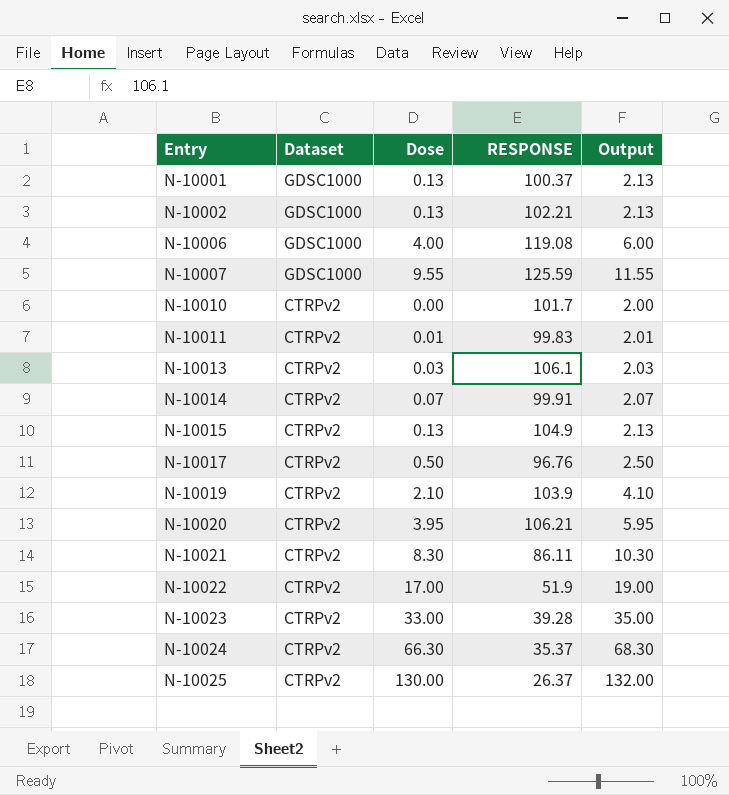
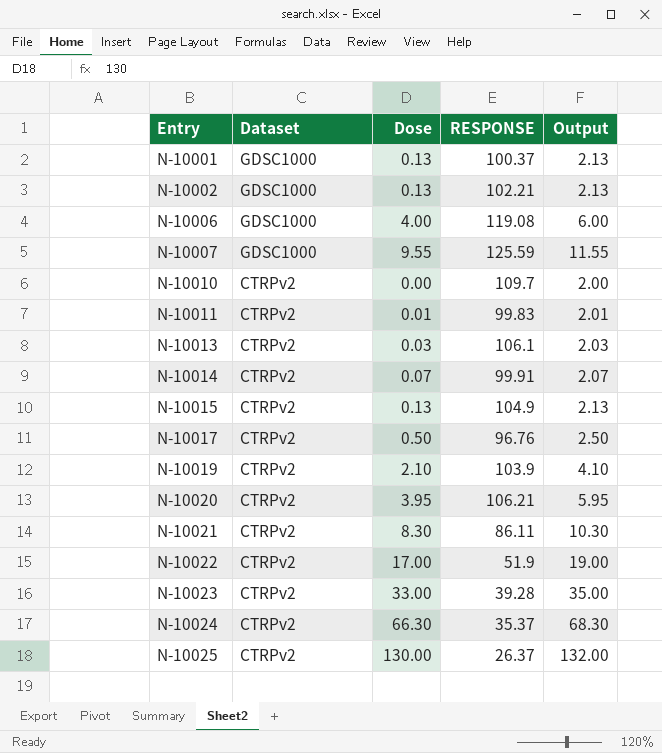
N-10010 | RESPONSE: 101.7 -> 109.7

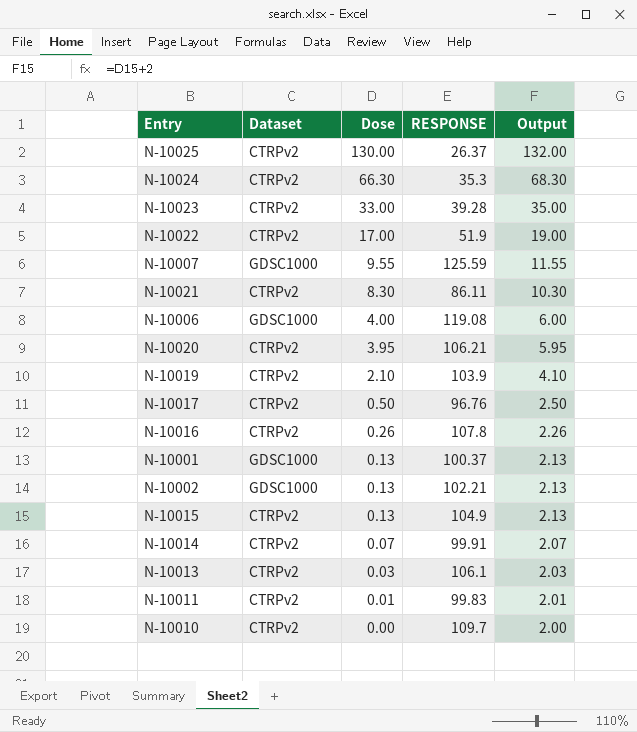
row order: Entry ascending -> Dose descending
N-10024 | RESPONSE: 35.37 -> 35.3
row N-10016: none -> CTRPv2 | 0.26 | 107.8 | 2.26

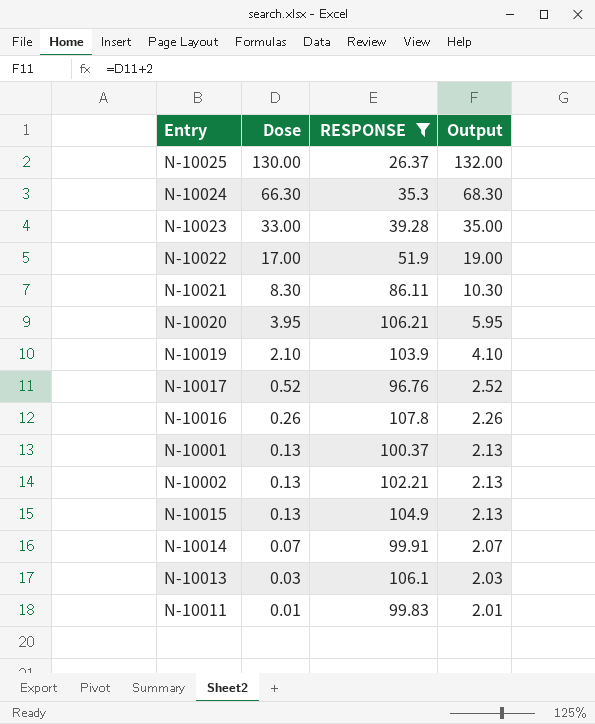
filter: none -> RESPONSE <= 107.8
column Dataset | position: 2 -> none
N-10017 | Dose: 0.50 -> 0.52
N-10017 | Output: 2.50 -> 2.52

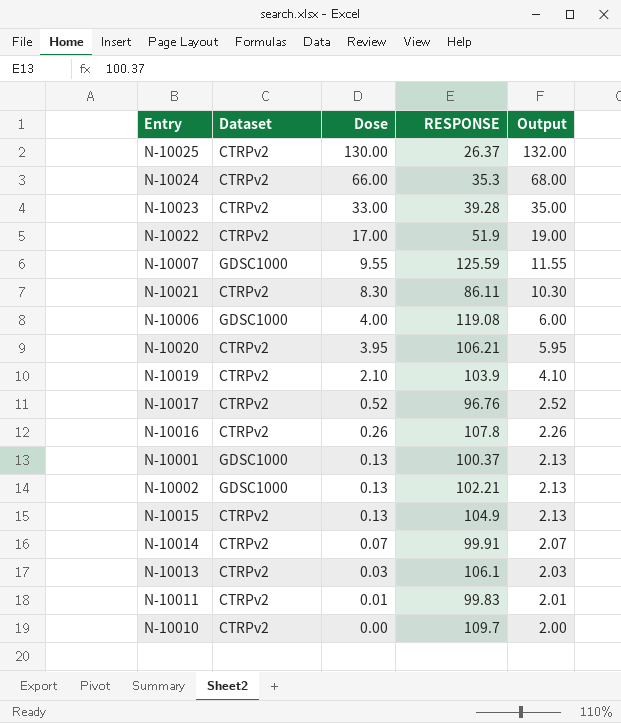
filter: RESPONSE <= 107.8 -> none
column Dataset | position: none -> 2
N-10024 | Dose: 66.30 -> 66.00
N-10024 | Output: 68.30 -> 68.00

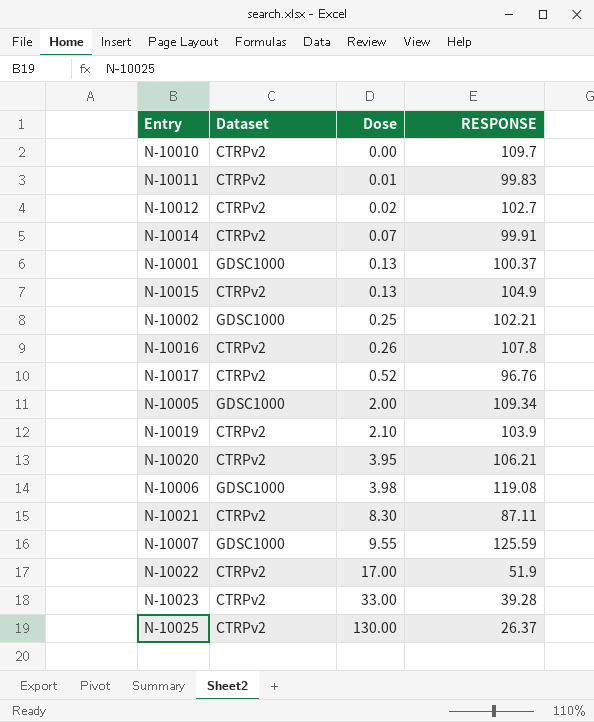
row order: Dose descending -> Dose ascending
column Output | formula: [Dose] + 2 -> none
row N-10024: CTRPv2 | 66.00 | 35.3 | 68.00 -> none
row N-10013: CTRPv2 | 0.03 | 106.1 | 2.03 -> none
row N-10012: none -> CTRPv2 | 0.02 | 102.7
N-10002 | Dose: 0.13 -> 0.25
row N-10005: none -> GDSC1000 | 2.00 | 109.34
N-10006 | Dose: 4.00 -> 3.98
N-10021 | RESPONSE: 86.11 -> 87.11

